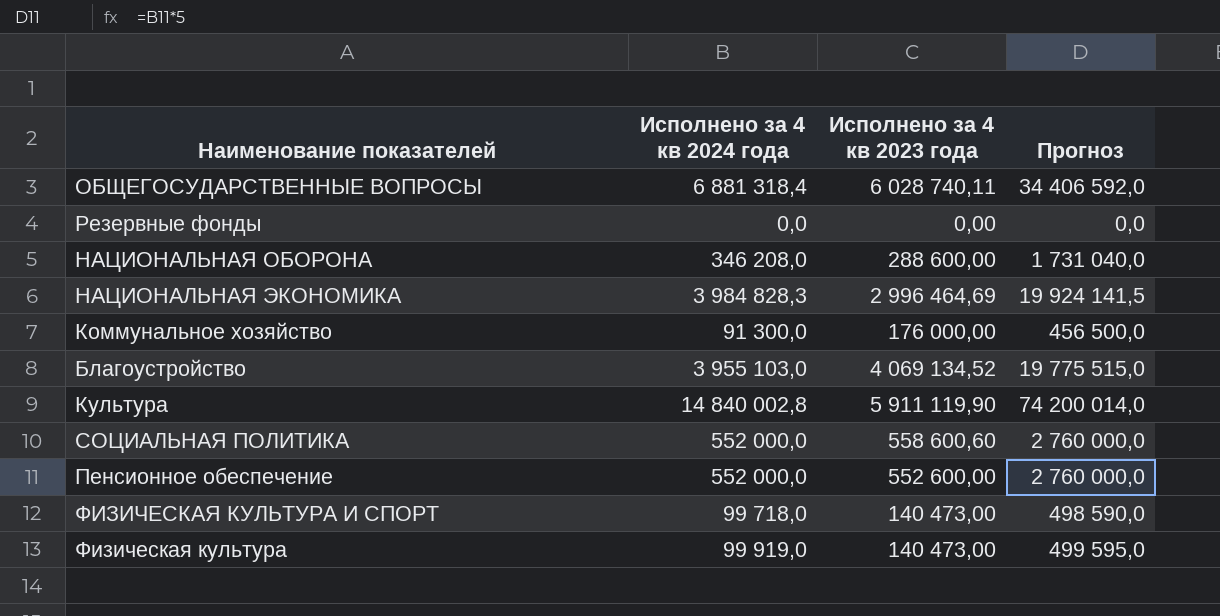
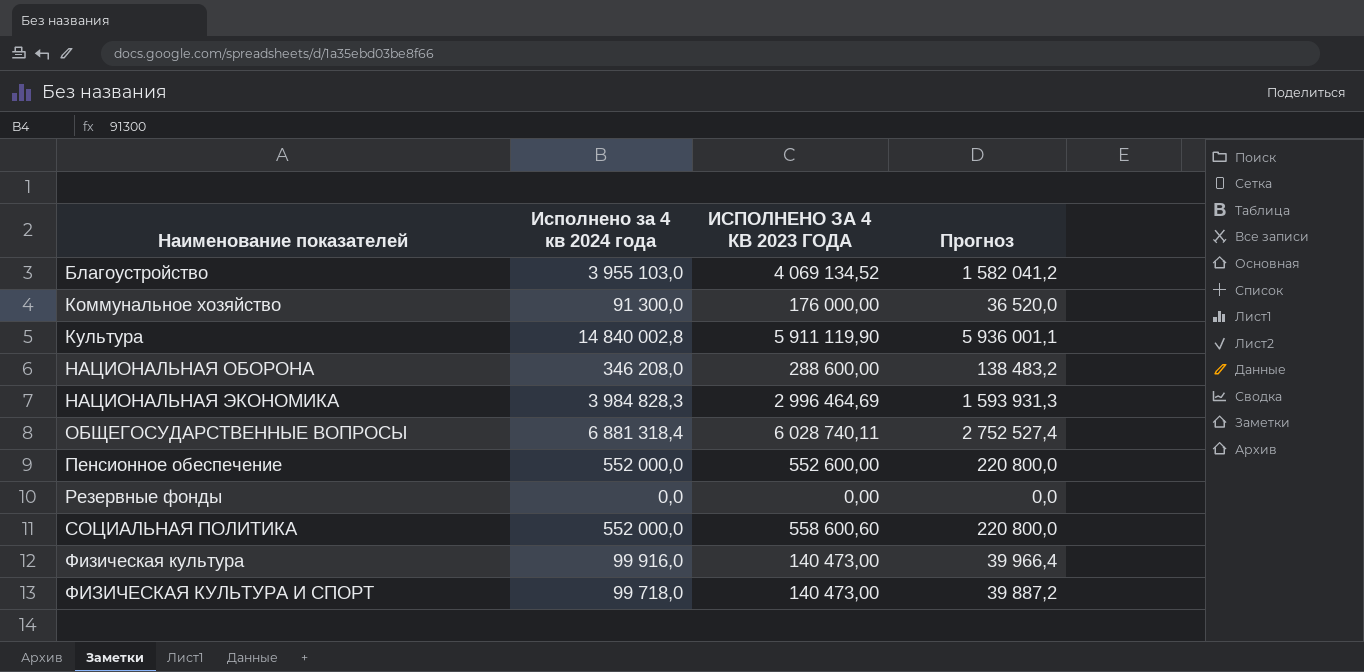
row order: none -> Наименование показателей ascending
column name: Исполнено за 4 кв 2023 года -> ИСПОЛНЕНО ЗА 4 КВ 2023 ГОДА
column Прогноз | formula: [Исполнено за 4 кв 2024 года] * 5 -> [Исполнено за 4 кв 2024 года] * 0,4
Физическая культура | Исполнено за 4 кв 2024 года: 99 919,0 -> 99 916,0

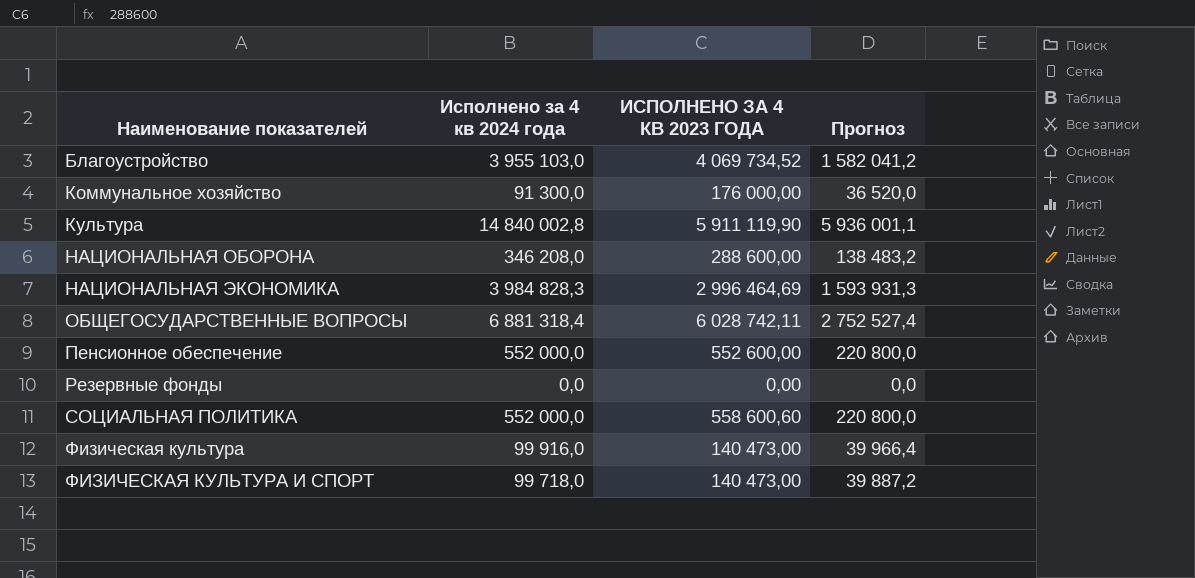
Благоустройство | ИСПОЛНЕНО ЗА 4 КВ 2023 ГОДА: 4 069 134,52 -> 4 069 734,52
ОБЩЕГОСУДАРСТВЕННЫЕ ВОПРОСЫ | ИСПОЛНЕНО ЗА 4 КВ 2023 ГОДА: 6 028 740,11 -> 6 028 742,11

